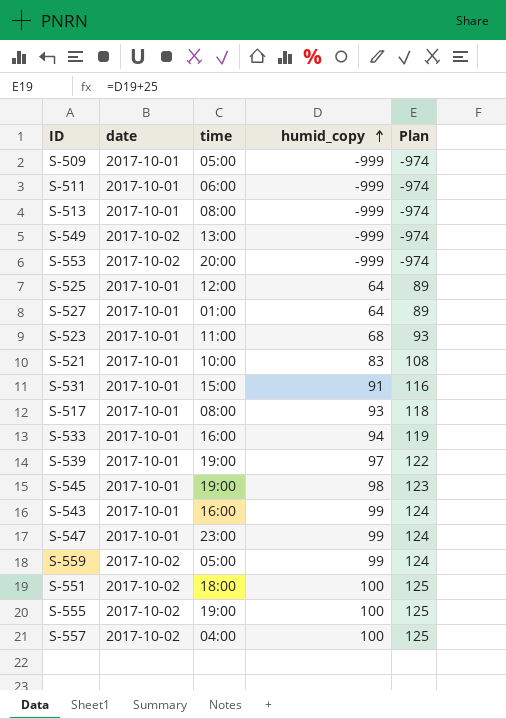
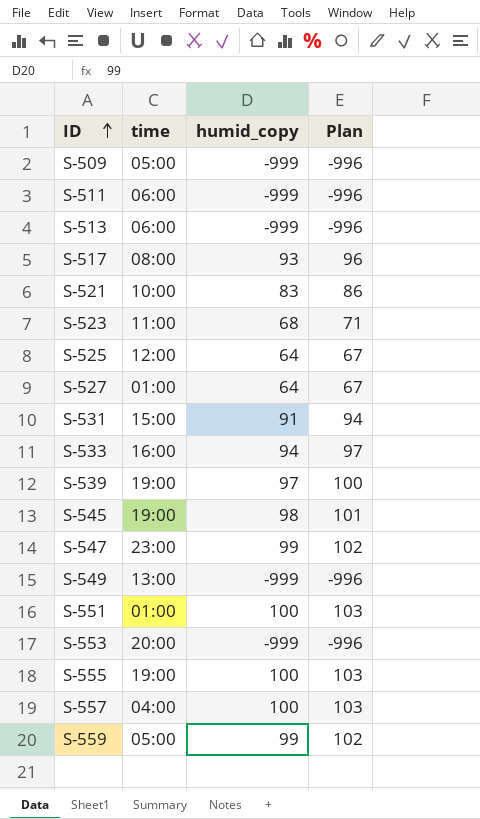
row order: humid_copy ascending -> ID ascending
column date | position: 2 -> none
column Plan | formula: [humid_copy] + 25 -> [humid_copy] + 3
row S-543: 2017-10-01 | 16:00 | 99 | 124 -> none
S-513 | time: 08:00 -> 06:00
S-551 | time: 18:00 -> 01:00

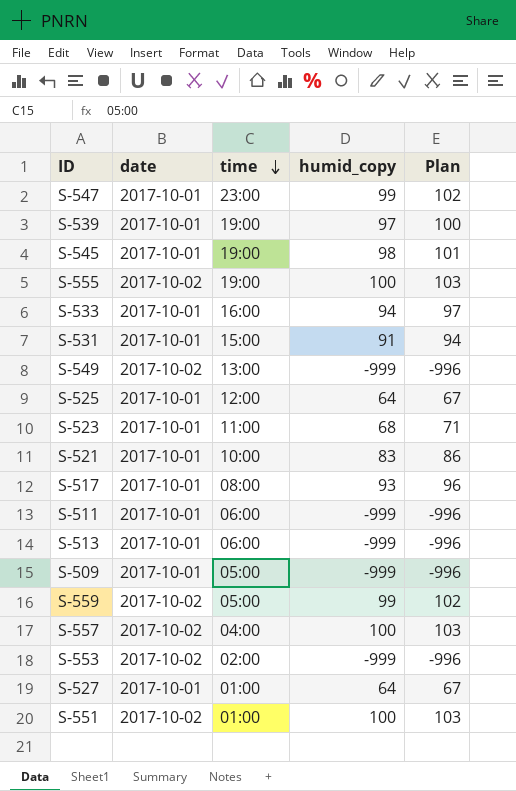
row order: ID ascending -> time descending
column date | position: none -> 2
S-553 | time: 20:00 -> 02:00

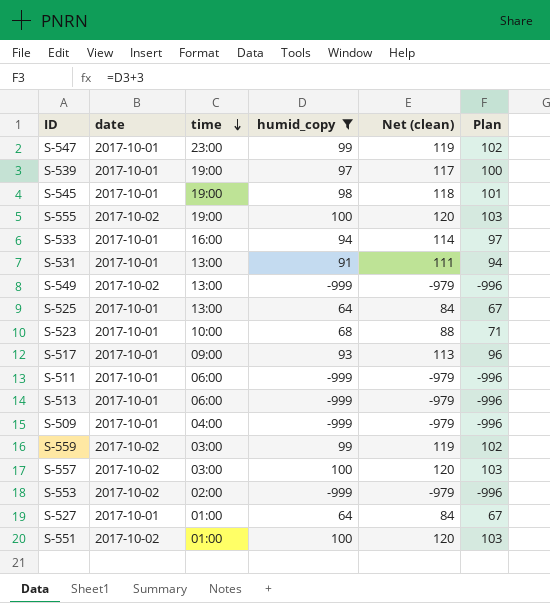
filter: none -> humid_copy != 83
column Net (clean) | formula: none -> [humid_copy] + 20
S-531 | time: 15:00 -> 13:00
S-525 | time: 12:00 -> 13:00
S-523 | time: 11:00 -> 10:00
S-517 | time: 08:00 -> 09:00
S-509 | time: 05:00 -> 04:00
S-559 | time: 05:00 -> 03:00
S-557 | time: 04:00 -> 03:00

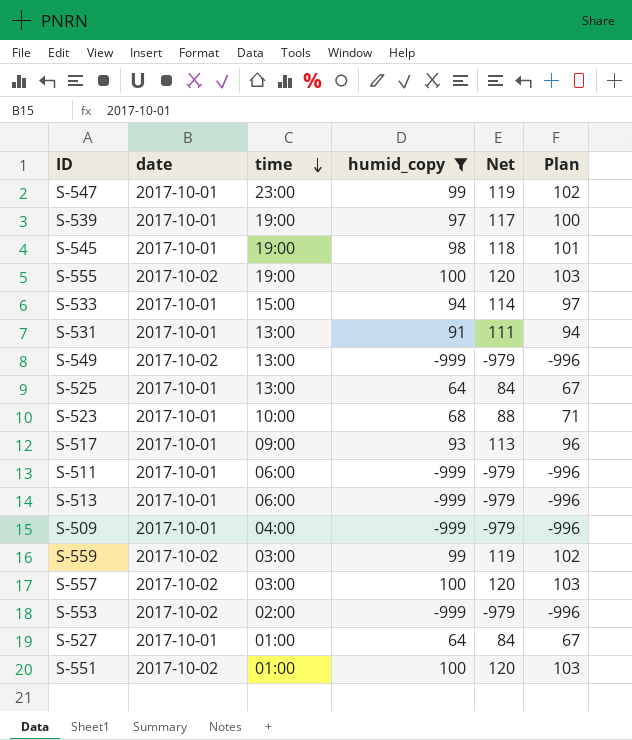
column name: Net (clean) -> Net
S-533 | time: 16:00 -> 15:00

